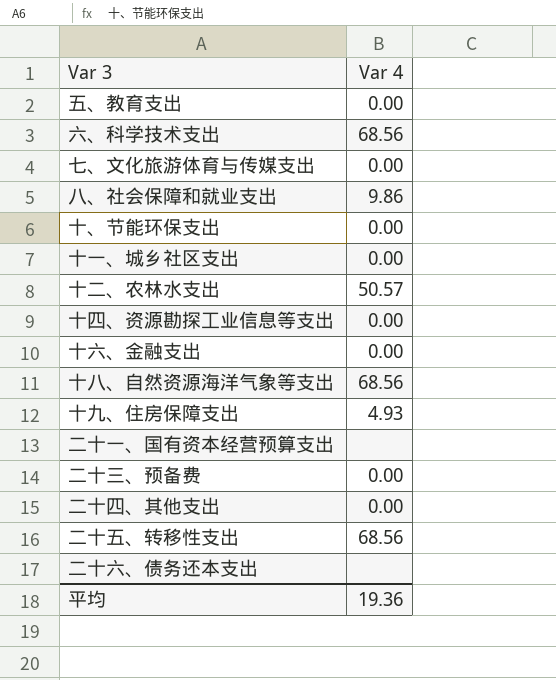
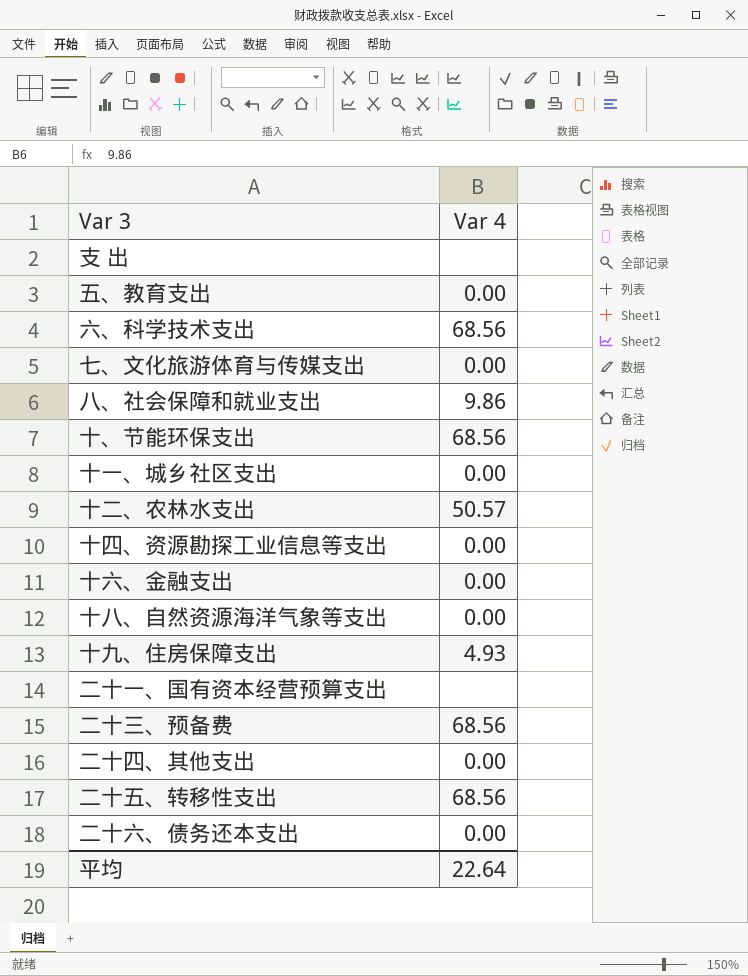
row 支 出: none -> none
十、节能环保支出 | Var 4: 0.00 -> 68.56
十八、自然资源海洋气象等支出 | Var 4: 68.56 -> 0.00
二十三、预备费 | Var 4: 0.00 -> 68.56
二十六、债务还本支出 | Var 4: none -> 0.00
平均 | Var 4: 19.36 -> 22.64

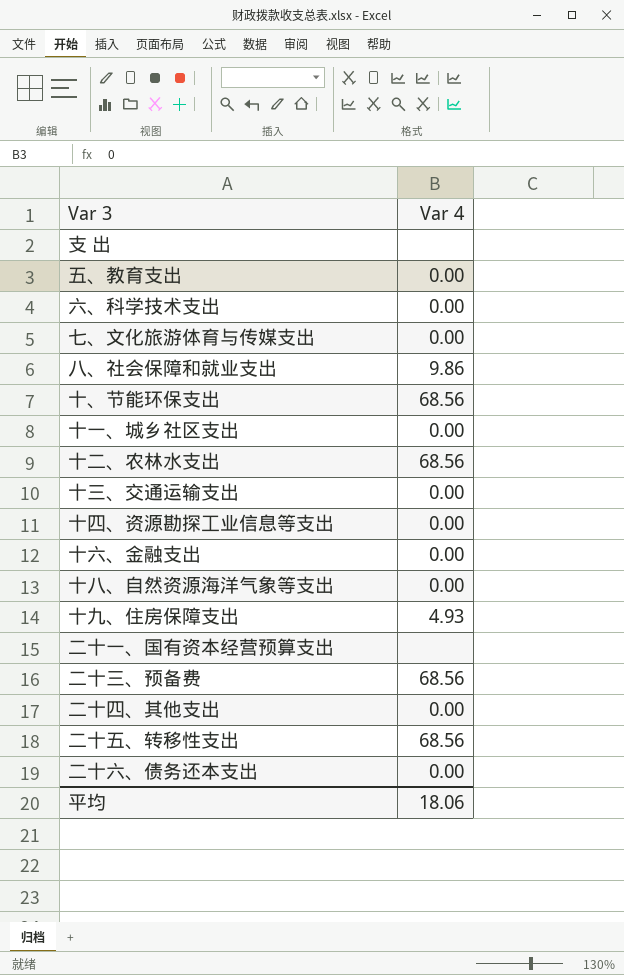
六、科学技术支出 | Var 4: 68.56 -> 0.00
十二、农林水支出 | Var 4: 50.57 -> 68.56
row 十三、交通运输支出: none -> 0.00
平均 | Var 4: 22.64 -> 18.06

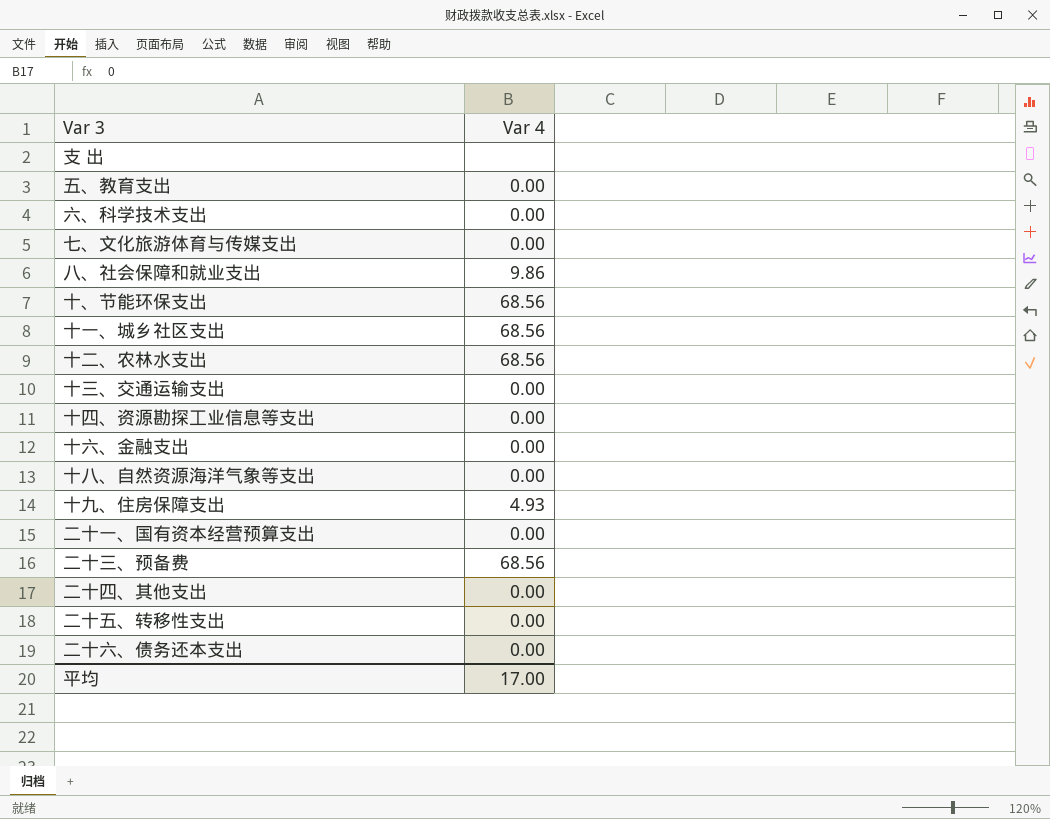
十一、城乡社区支出 | Var 4: 0.00 -> 68.56
二十一、国有资本经营预算支出 | Var 4: none -> 0.00
二十五、转移性支出 | Var 4: 68.56 -> 0.00
平均 | Var 4: 18.06 -> 17.00

